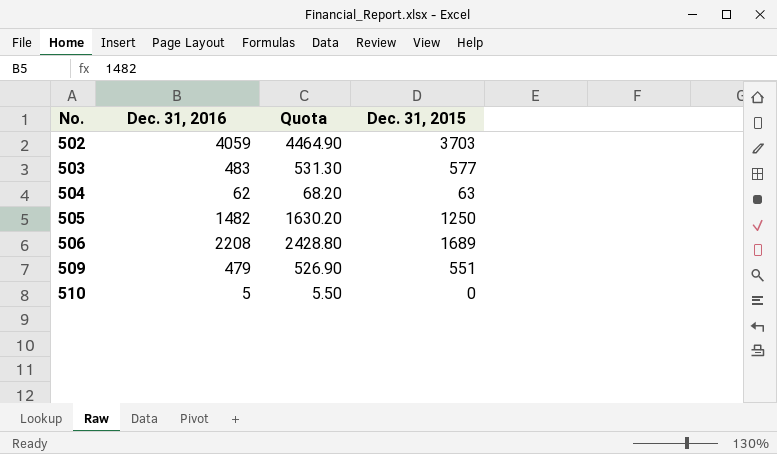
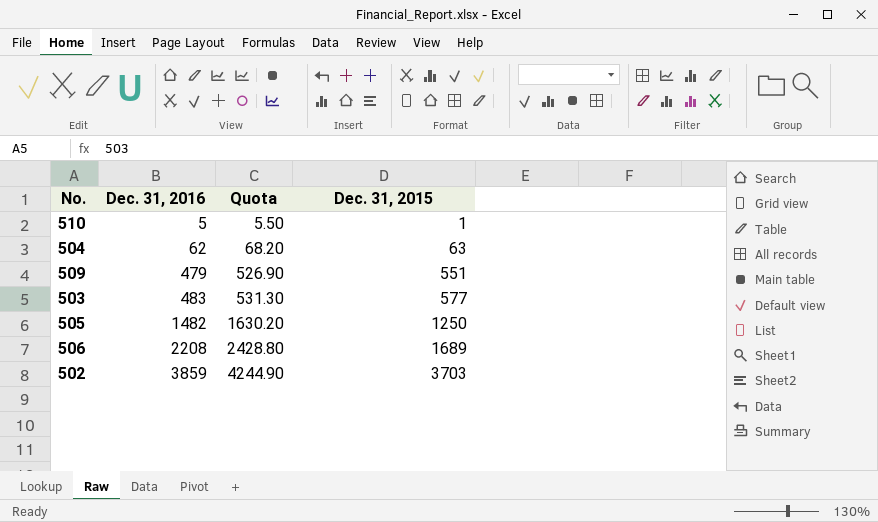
row order: No. ascending -> Dec. 31, 2016 ascending
510 | Dec. 31, 2015: 0 -> 1
502 | Dec. 31, 2016: 4059 -> 3859
502 | Quota: 4464.90 -> 4244.90

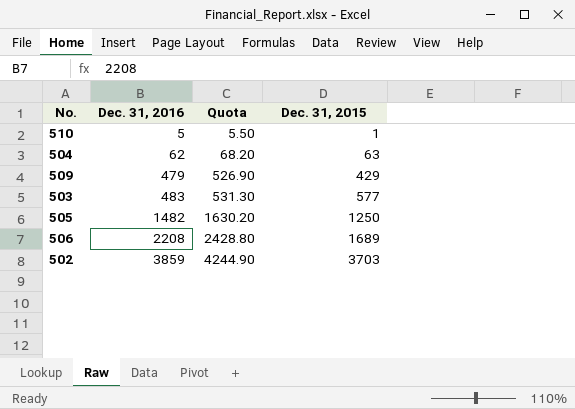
509 | Dec. 31, 2015: 551 -> 429

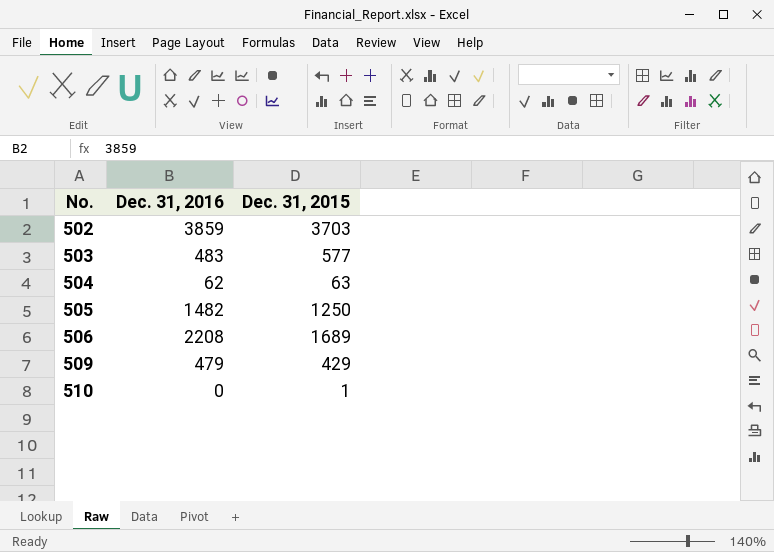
row order: Dec. 31, 2016 ascending -> No. ascending
column Quota | formula: [Dec. 31, 2016] * 1.1 -> none
510 | Dec. 31, 2016: 5 -> 0

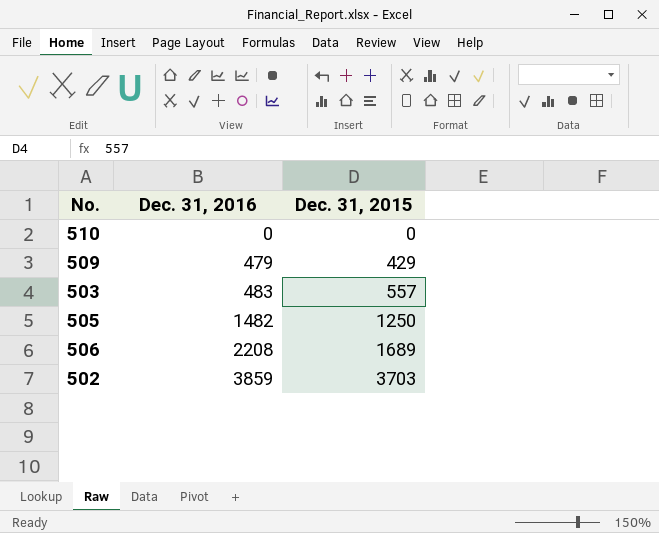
row order: No. ascending -> Dec. 31, 2016 ascending
row 504: 62 | 63 -> none
510 | Dec. 31, 2015: 1 -> 0
503 | Dec. 31, 2015: 577 -> 557

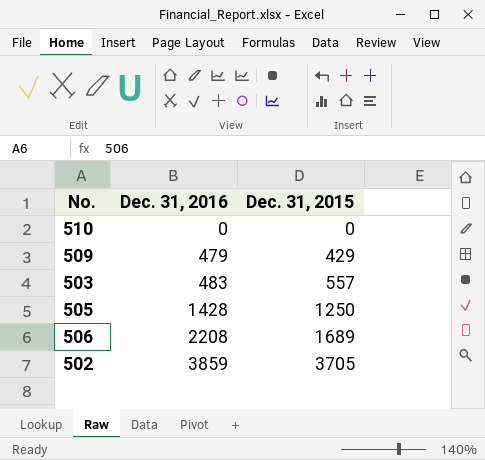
505 | Dec. 31, 2016: 1482 -> 1428
502 | Dec. 31, 2015: 3703 -> 3705

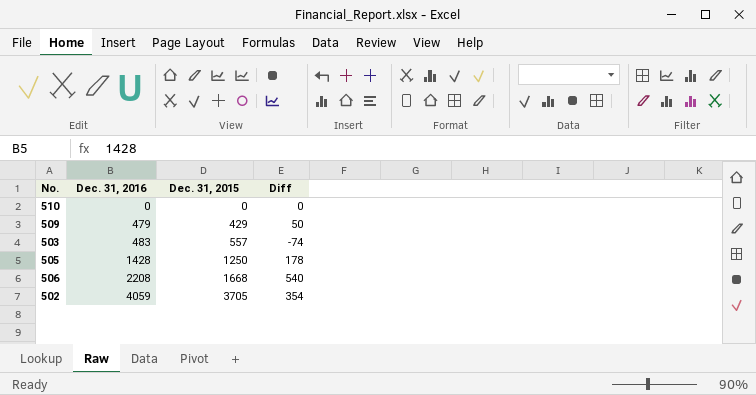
column Diff | formula: none -> [Dec. 31, 2016] - [Dec. 31, 2015]
506 | Dec. 31, 2015: 1689 -> 1668
502 | Dec. 31, 2016: 3859 -> 4059

